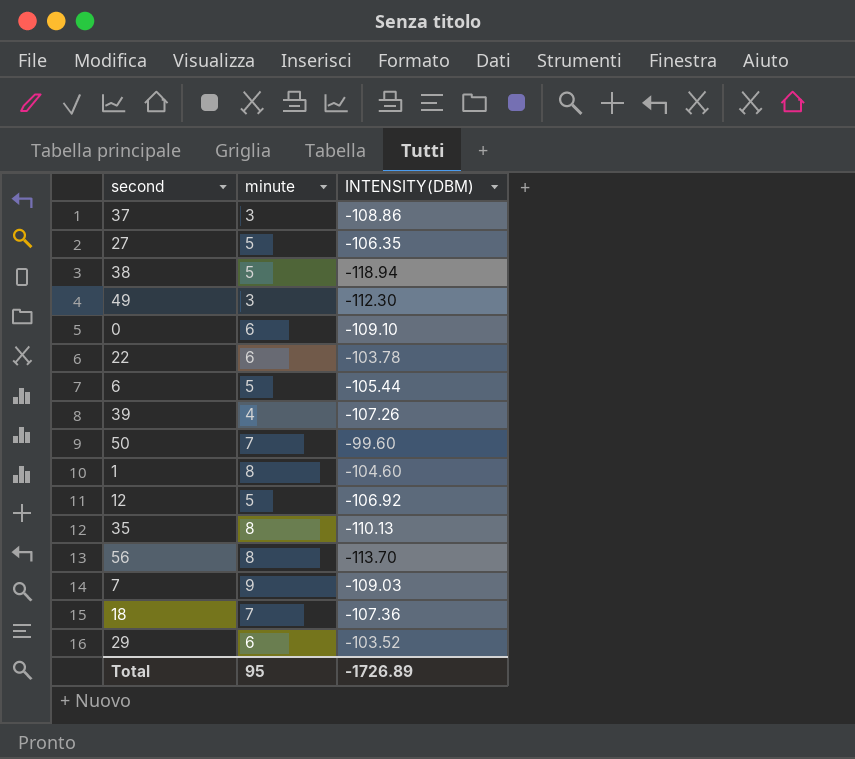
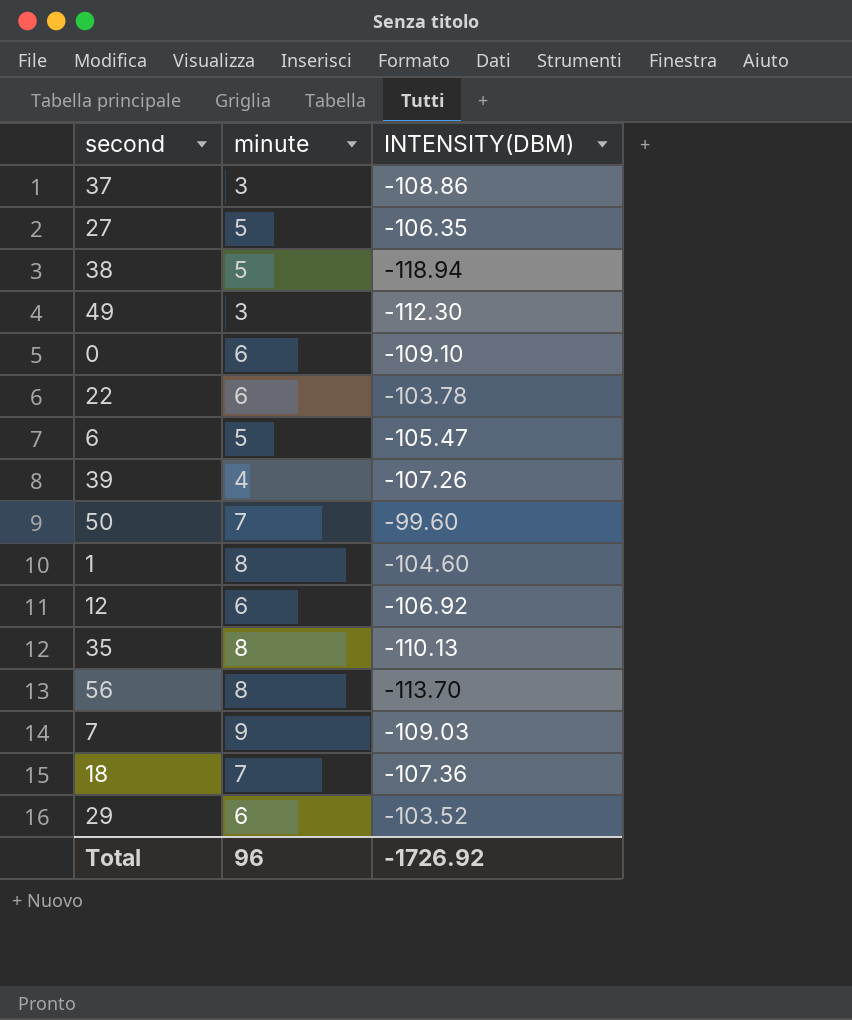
6 | INTENSITY(DBM): -105.44 -> -105.47
12 | minute: 5 -> 6
Total | minute: 95 -> 96
Total | INTENSITY(DBM): -1726.89 -> -1726.92

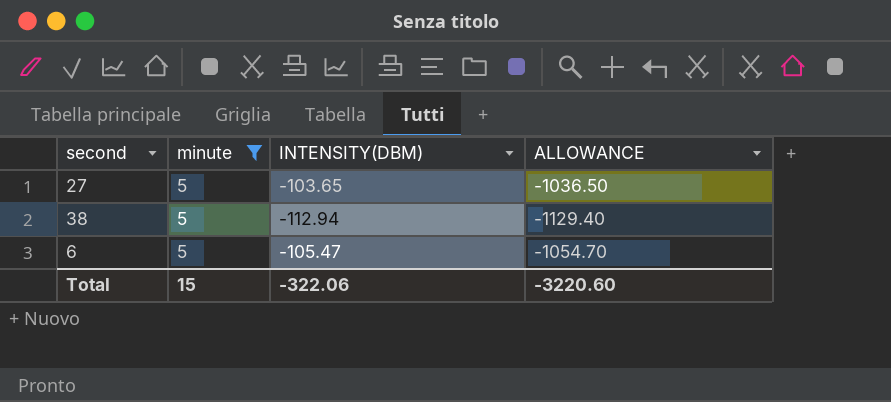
filter: none -> minute = 5
column ALLOWANCE | formula: none -> [INTENSITY(DBM)] * 10
27 | INTENSITY(DBM): -106.35 -> -103.65
38 | INTENSITY(DBM): -118.94 -> -112.94
Total | minute: 96 -> 15
Total | INTENSITY(DBM): -1726.92 -> -322.06

